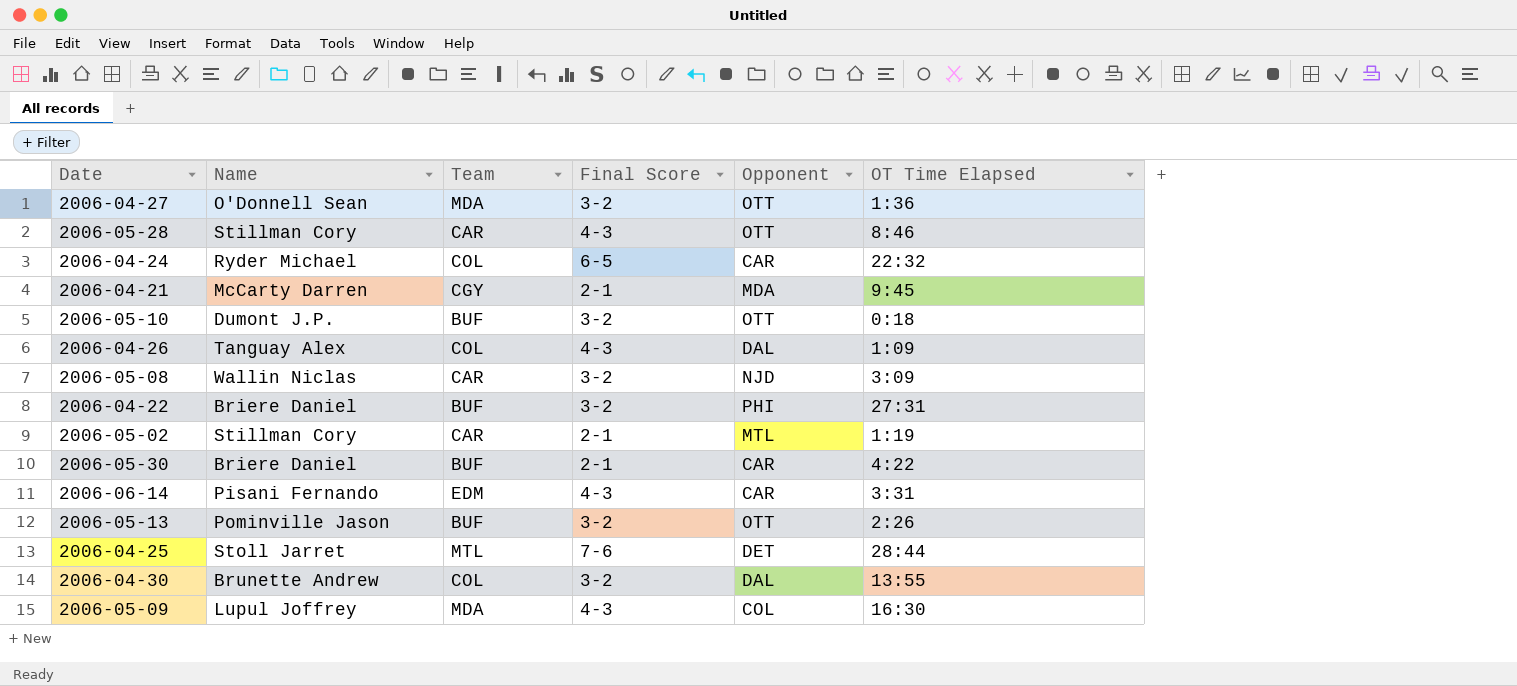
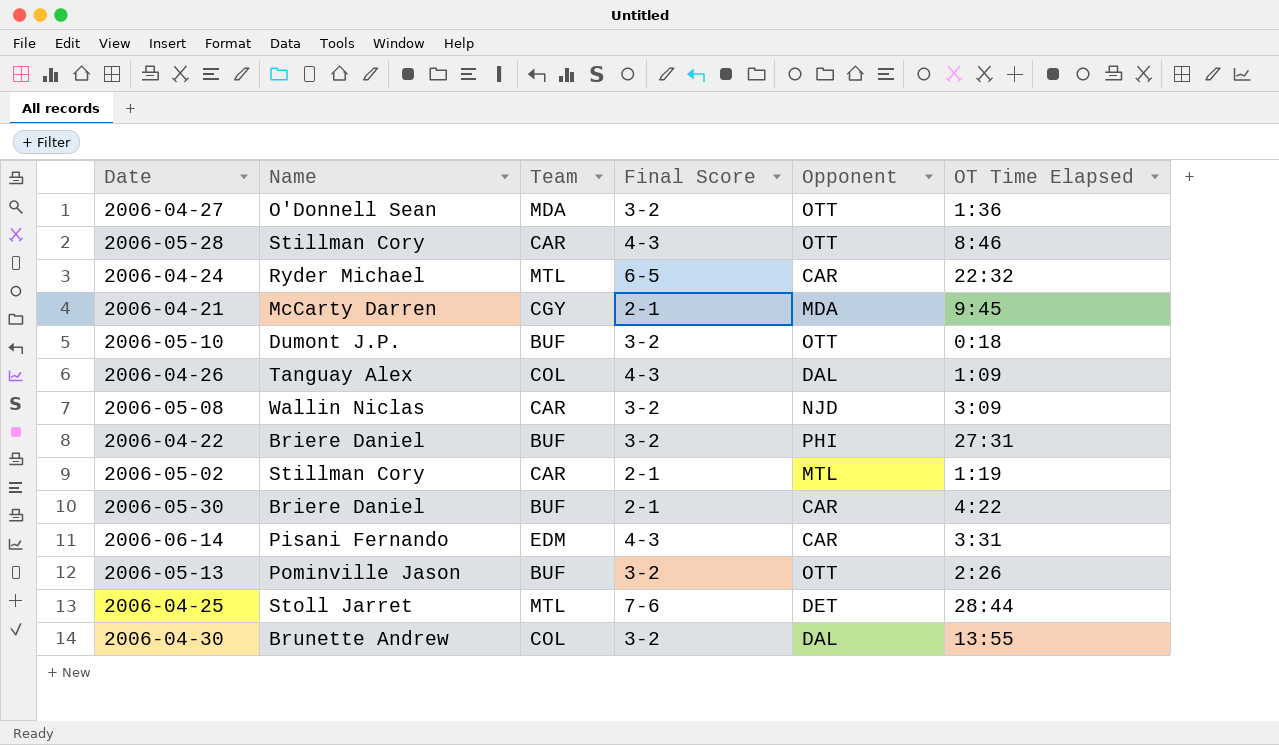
row 2006-05-09: Lupul Joffrey | MDA | 4-3 | COL | 16:30 -> none
2006-04-24 | Team: COL -> MTL

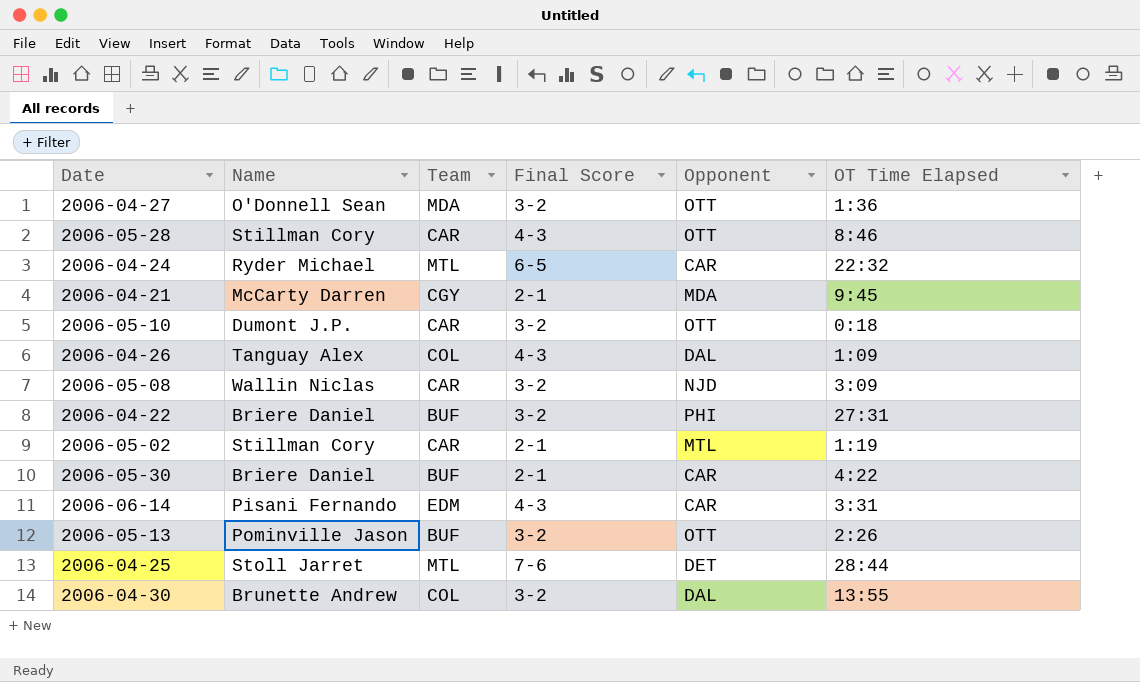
2006-05-10 | Team: BUF -> CAR

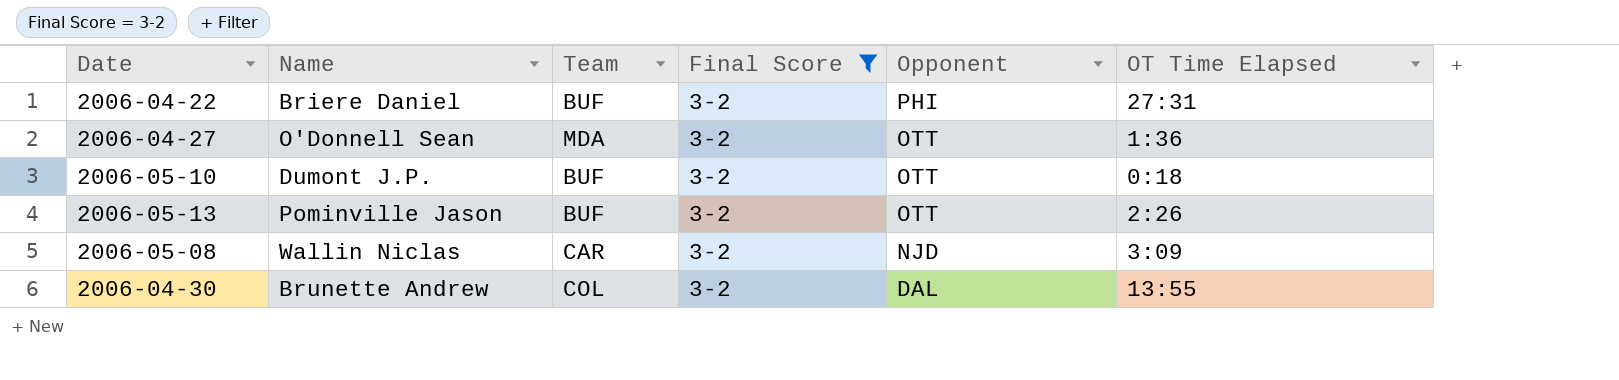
filter: none -> Final Score = 3-2
row order: none -> Opponent descending
2006-05-10 | Team: CAR -> BUF

